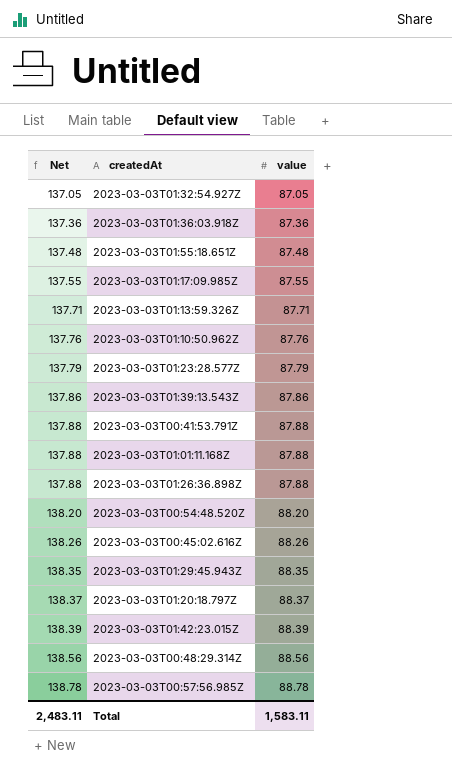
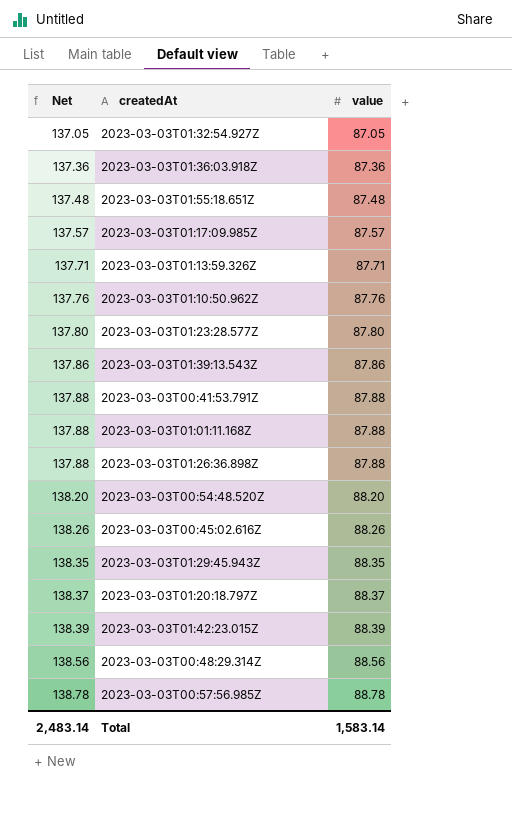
2023-03-03T01:17:09.985Z | Net: 137.55 -> 137.57
2023-03-03T01:17:09.985Z | value: 87.55 -> 87.57
2023-03-03T01:23:28.577Z | Net: 137.79 -> 137.80
2023-03-03T01:23:28.577Z | value: 87.79 -> 87.80
Total | Net: 2,483.11 -> 2,483.14
Total | value: 1,583.11 -> 1,583.14

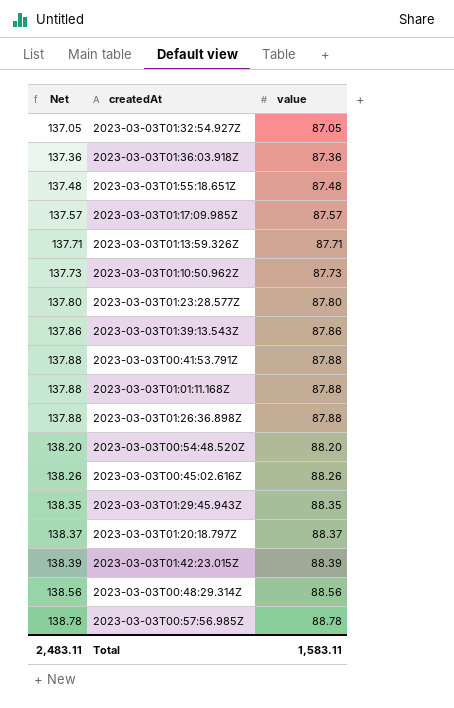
2023-03-03T01:10:50.962Z | Net: 137.76 -> 137.73
2023-03-03T01:10:50.962Z | value: 87.76 -> 87.73
Total | Net: 2,483.14 -> 2,483.11
Total | value: 1,583.14 -> 1,583.11

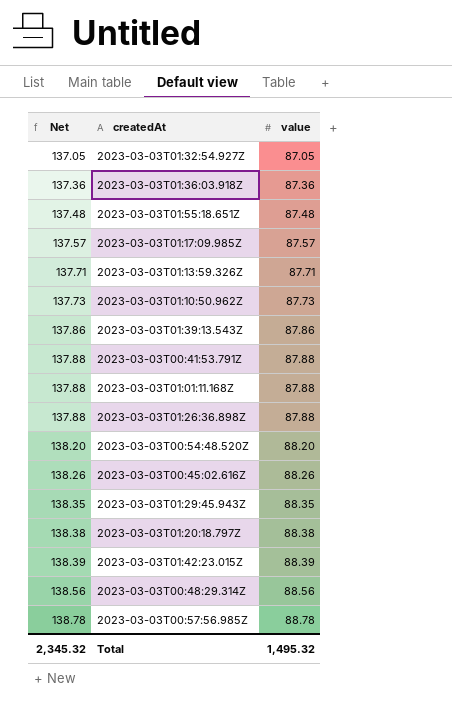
row 2023-03-03T01:23:28.577Z: 137.80 | 87.80 -> none
2023-03-03T01:20:18.797Z | Net: 138.37 -> 138.38
2023-03-03T01:20:18.797Z | value: 88.37 -> 88.38
Total | Net: 2,483.11 -> 2,345.32
Total | value: 1,583.11 -> 1,495.32

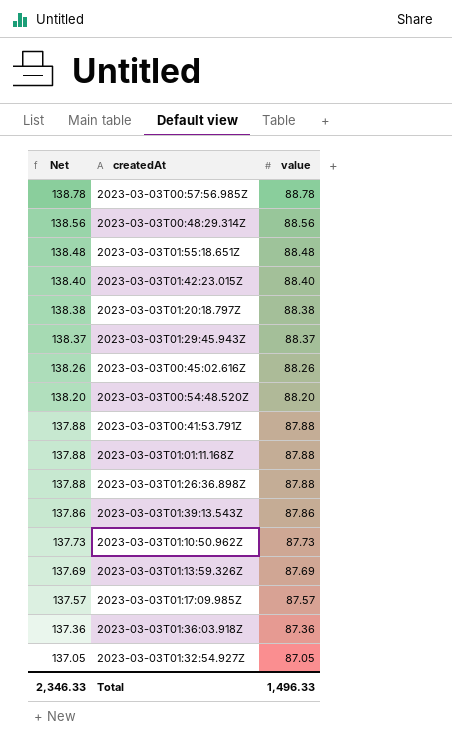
row order: Net ascending -> Net descending
2023-03-03T01:55:18.651Z | Net: 137.48 -> 138.48
2023-03-03T01:55:18.651Z | value: 87.48 -> 88.48
2023-03-03T01:42:23.015Z | Net: 138.39 -> 138.40
2023-03-03T01:42:23.015Z | value: 88.39 -> 88.40
2023-03-03T01:29:45.943Z | Net: 138.35 -> 138.37
2023-03-03T01:29:45.943Z | value: 88.35 -> 88.37
2023-03-03T01:13:59.326Z | Net: 137.71 -> 137.69
2023-03-03T01:13:59.326Z | value: 87.71 -> 87.69
Total | Net: 2,345.32 -> 2,346.33
Total | value: 1,495.32 -> 1,496.33

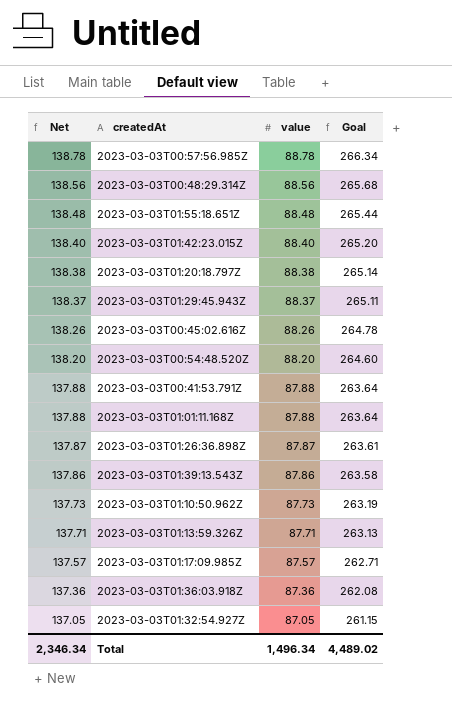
column Goal | formula: none -> [value] * 3
2023-03-03T01:26:36.898Z | Net: 137.88 -> 137.87
2023-03-03T01:26:36.898Z | value: 87.88 -> 87.87
2023-03-03T01:13:59.326Z | Net: 137.69 -> 137.71
2023-03-03T01:13:59.326Z | value: 87.69 -> 87.71
Total | Net: 2,346.33 -> 2,346.34
Total | value: 1,496.33 -> 1,496.34

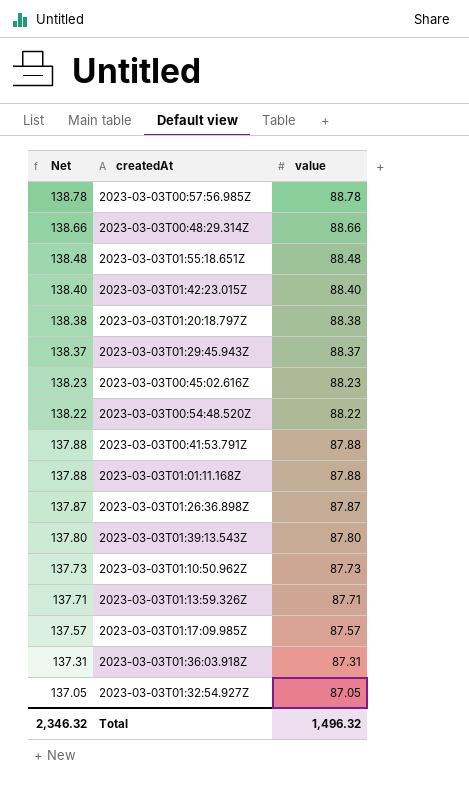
column Goal | formula: [value] * 3 -> none
2023-03-03T00:48:29.314Z | Net: 138.56 -> 138.66
2023-03-03T00:48:29.314Z | value: 88.56 -> 88.66
2023-03-03T00:45:02.616Z | Net: 138.26 -> 138.23
2023-03-03T00:45:02.616Z | value: 88.26 -> 88.23
2023-03-03T00:54:48.520Z | Net: 138.20 -> 138.22
2023-03-03T00:54:48.520Z | value: 88.20 -> 88.22
2023-03-03T01:39:13.543Z | Net: 137.86 -> 137.80
2023-03-03T01:39:13.543Z | value: 87.86 -> 87.80
2023-03-03T01:36:03.918Z | Net: 137.36 -> 137.31
2023-03-03T01:36:03.918Z | value: 87.36 -> 87.31
Total | Net: 2,346.34 -> 2,346.32
Total | value: 1,496.34 -> 1,496.32

